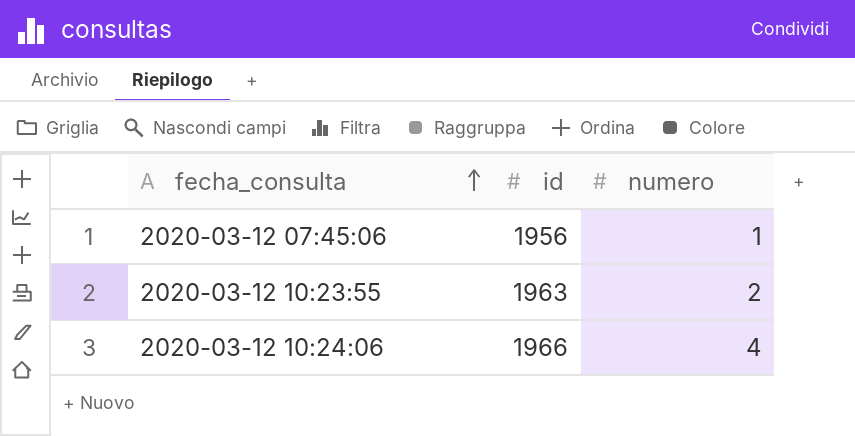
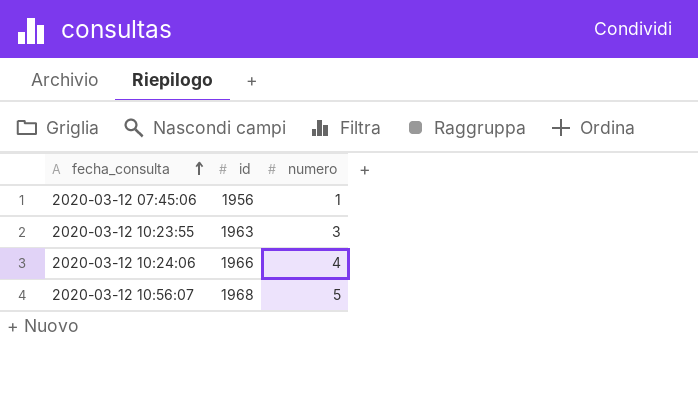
2020-03-12 10:23:55 | numero: 2 -> 3
row 2020-03-12 10:56:07: none -> 1968 | 5

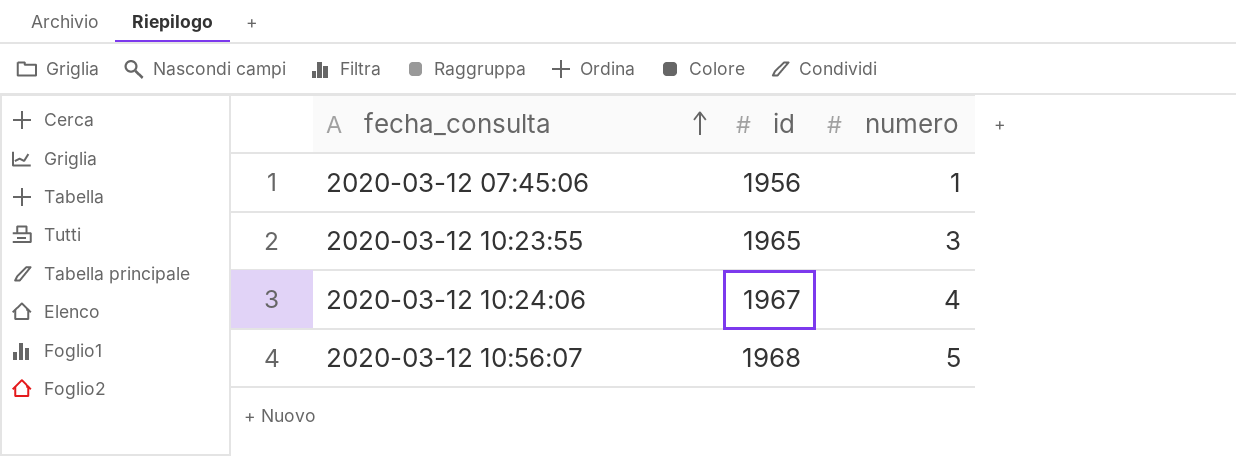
2020-03-12 10:23:55 | id: 1963 -> 1965
2020-03-12 10:24:06 | id: 1966 -> 1967

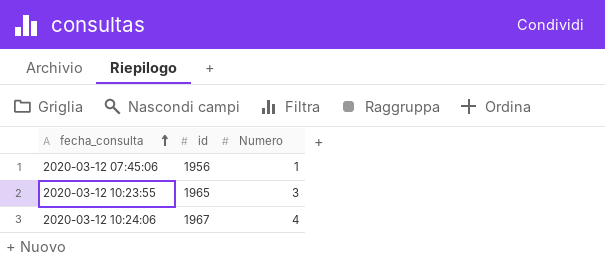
column name: numero -> Numero
row 2020-03-12 10:56:07: 1968 | 5 -> none

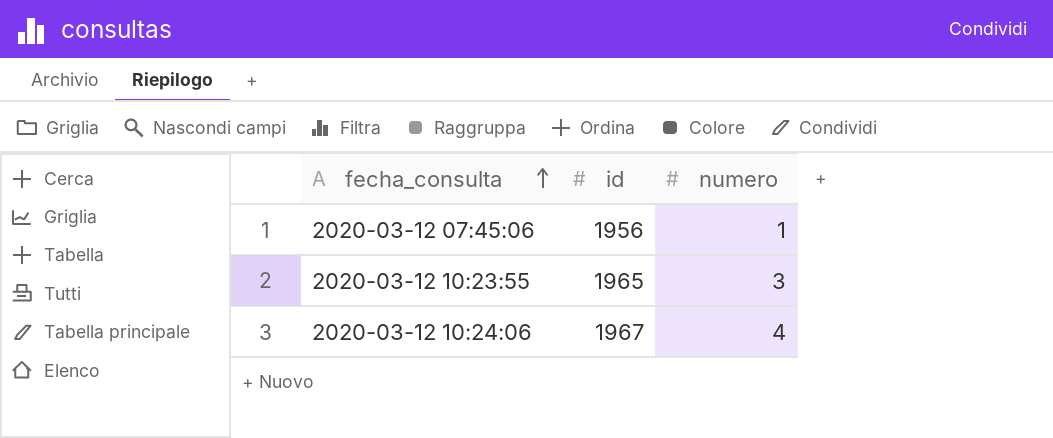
column name: Numero -> numero

